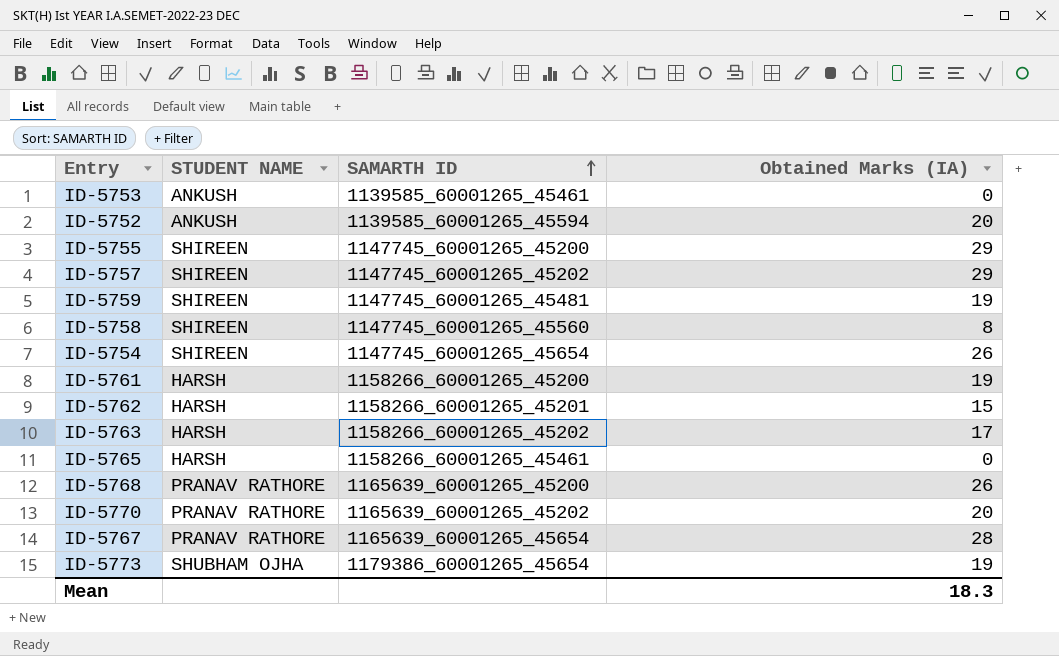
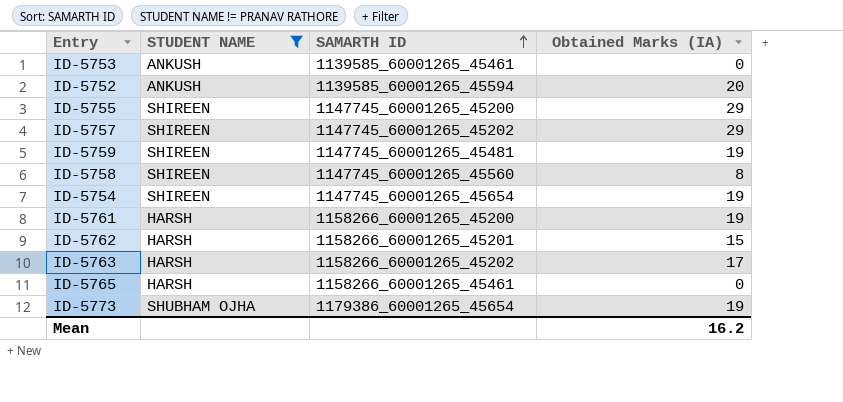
filter: none -> STUDENT NAME != PRANAV RATHORE
ID-5754 | Obtained Marks (IA): 26 -> 19
Mean | Obtained Marks (IA): 18.3 -> 16.2

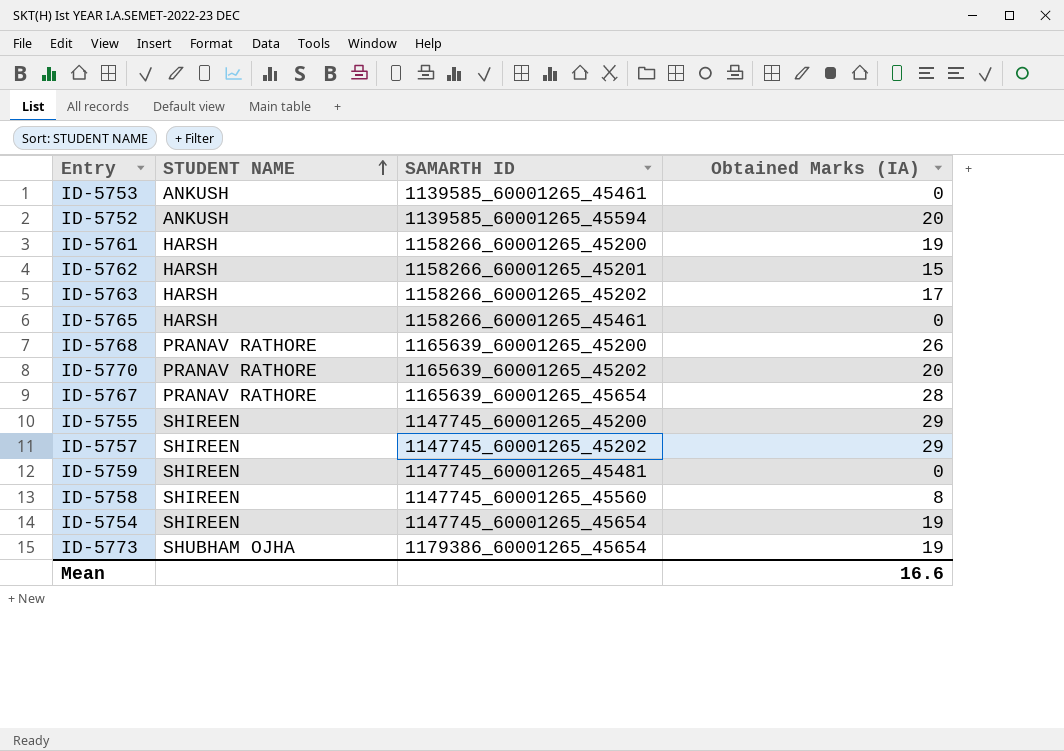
filter: STUDENT NAME != PRANAV RATHORE -> none
row order: SAMARTH ID ascending -> STUDENT NAME ascending
ID-5759 | Obtained Marks (IA): 19 -> 0
Mean | Obtained Marks (IA): 16.2 -> 16.6

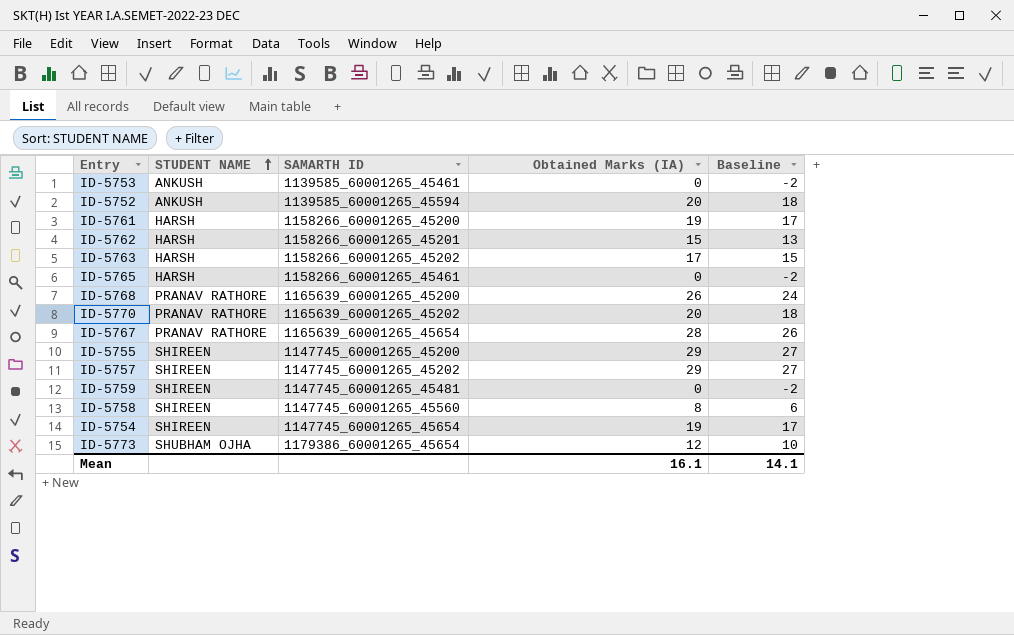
column Baseline | formula: none -> [Obtained Marks (IA)] - 2
ID-5773 | Obtained Marks (IA): 19 -> 12
Mean | Obtained Marks (IA): 16.6 -> 16.1

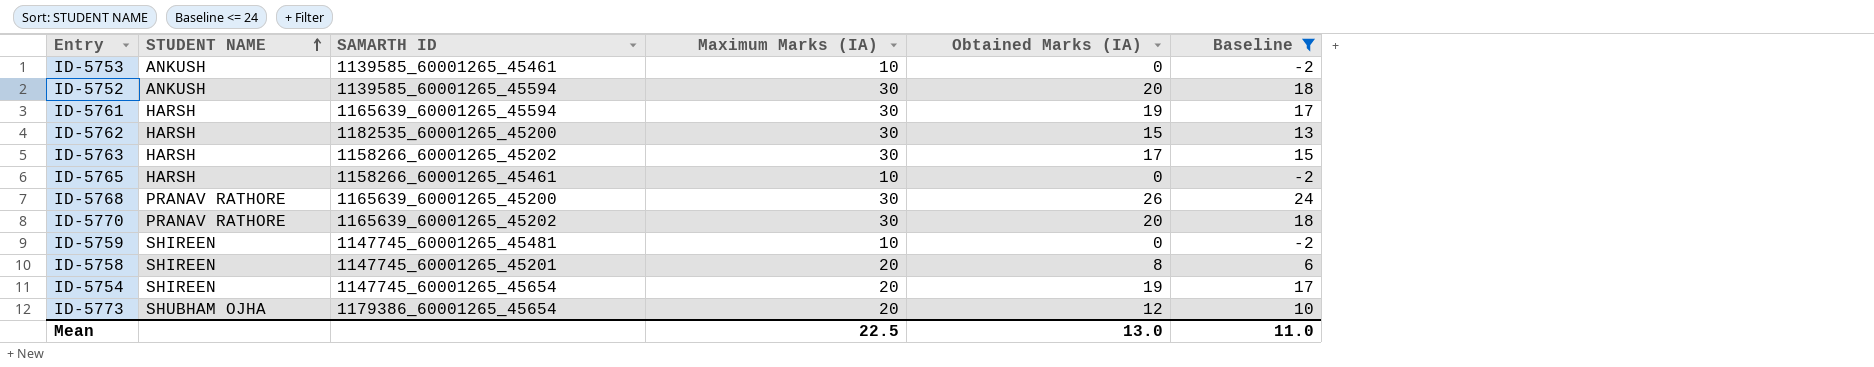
filter: none -> Baseline <= 24
column Maximum Marks (IA) | position: none -> 4
ID-5761 | SAMARTH ID: 1158266_60001265_45200 -> 1165639_60001265_45594
ID-5762 | SAMARTH ID: 1158266_60001265_45201 -> 1182535_60001265_45200
ID-5758 | SAMARTH ID: 1147745_60001265_45560 -> 1147745_60001265_45201
Mean | Obtained Marks (IA): 16.1 -> 13.0
Mean | Baseline: 14.1 -> 11.0

